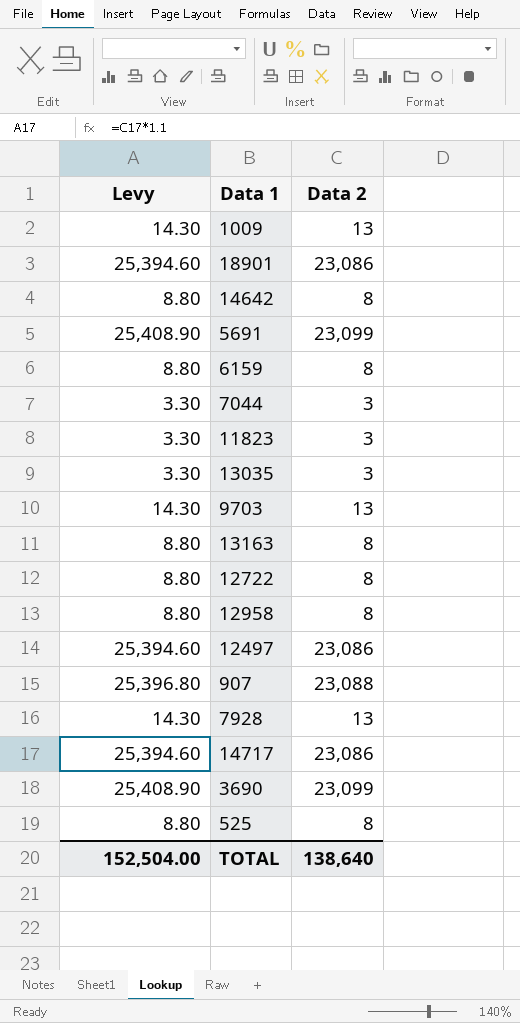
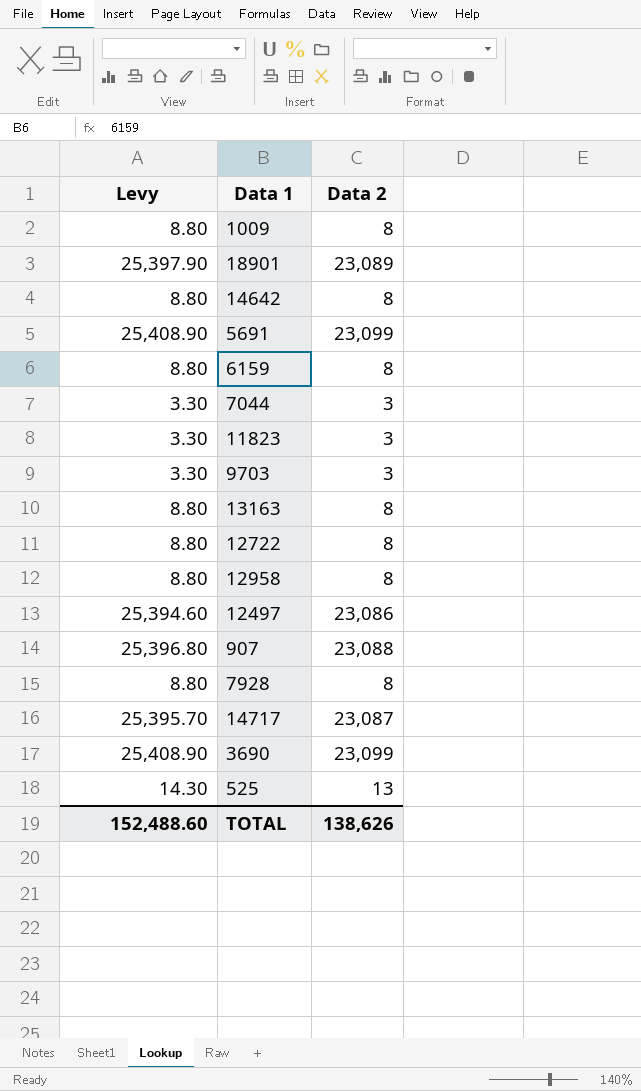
row 13035: 3.30 | 3 -> none
1009 | Levy: 14.30 -> 8.80
1009 | Data 2: 13 -> 8
18901 | Levy: 25,394.60 -> 25,397.90
18901 | Data 2: 23,086 -> 23,089
9703 | Levy: 14.30 -> 3.30
9703 | Data 2: 13 -> 3
7928 | Levy: 14.30 -> 8.80
7928 | Data 2: 13 -> 8
14717 | Levy: 25,394.60 -> 25,395.70
14717 | Data 2: 23,086 -> 23,087
525 | Levy: 8.80 -> 14.30
525 | Data 2: 8 -> 13
TOTAL | Levy: 152,504.00 -> 152,488.60
TOTAL | Data 2: 138,640 -> 138,626

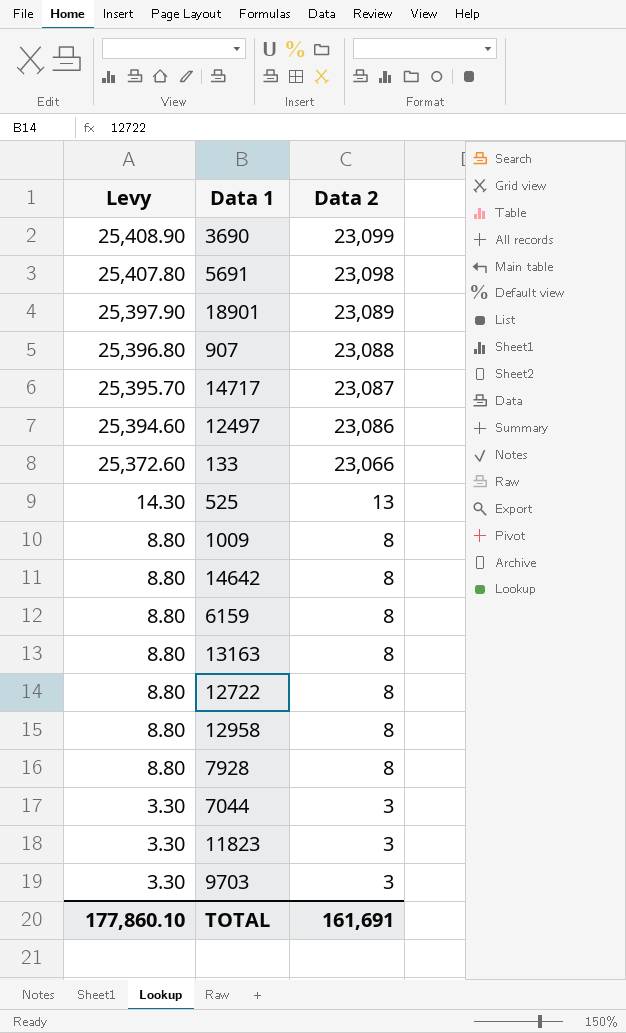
row order: none -> Levy descending
5691 | Levy: 25,408.90 -> 25,407.80
5691 | Data 2: 23,099 -> 23,098
row 133: none -> 25,372.60 | 23,066
TOTAL | Levy: 152,488.60 -> 177,860.10
TOTAL | Data 2: 138,626 -> 161,691

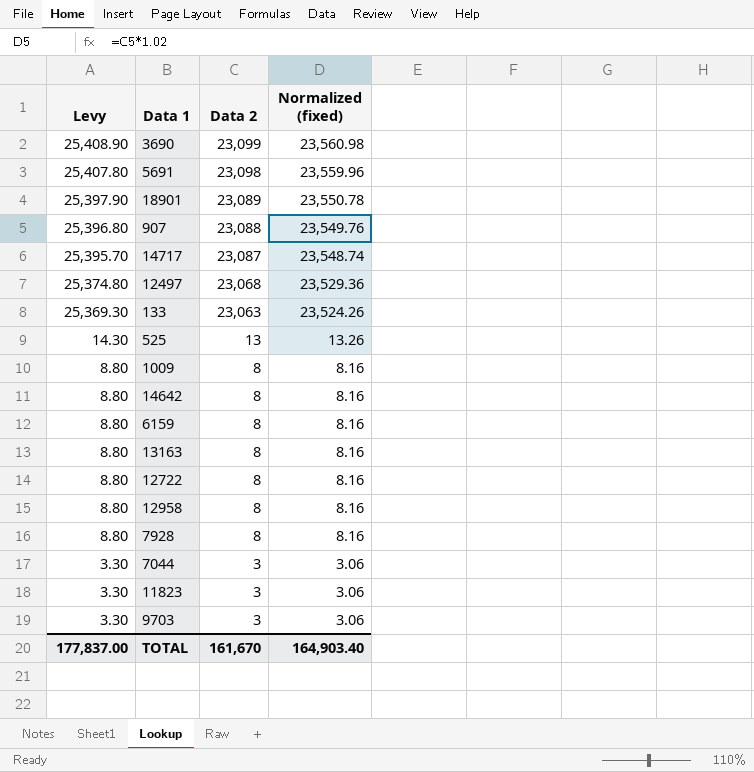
column Normalized (fixed) | formula: none -> [Data 2] * 1.02
12497 | Levy: 25,394.60 -> 25,374.80
12497 | Data 2: 23,086 -> 23,068
133 | Levy: 25,372.60 -> 25,369.30
133 | Data 2: 23,066 -> 23,063
TOTAL | Levy: 177,860.10 -> 177,837.00
TOTAL | Data 2: 161,691 -> 161,670

